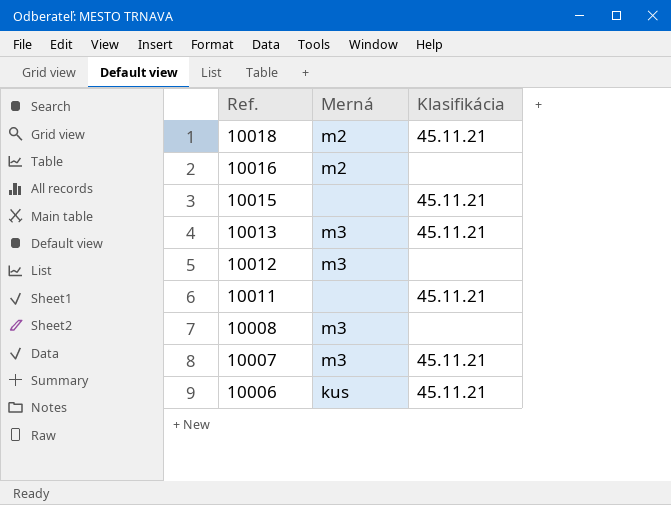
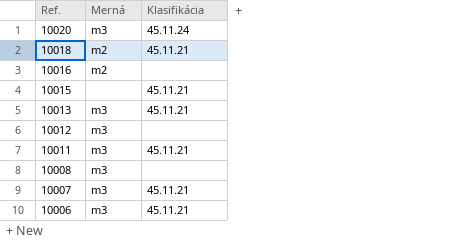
row 10020: none -> m3 | 45.11.24
10011 | Merná: none -> m3
10006 | Merná: kus -> m3

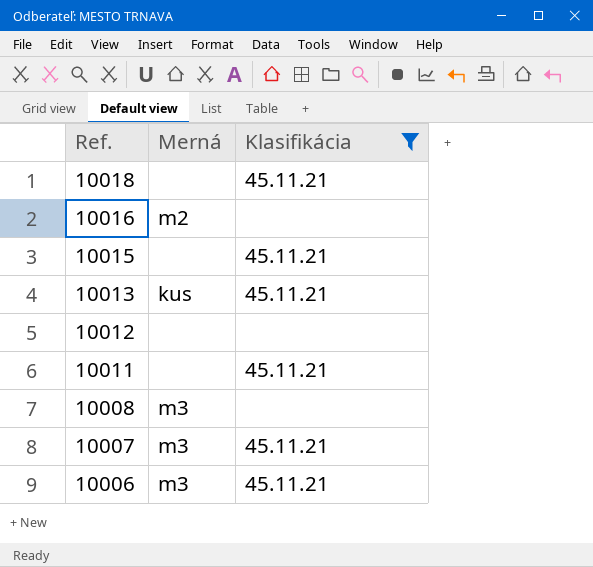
filter: none -> Klasifikácia != 45.11.24
10018 | Merná: m2 -> none
10013 | Merná: m3 -> kus
10012 | Merná: m3 -> none
10011 | Merná: m3 -> none

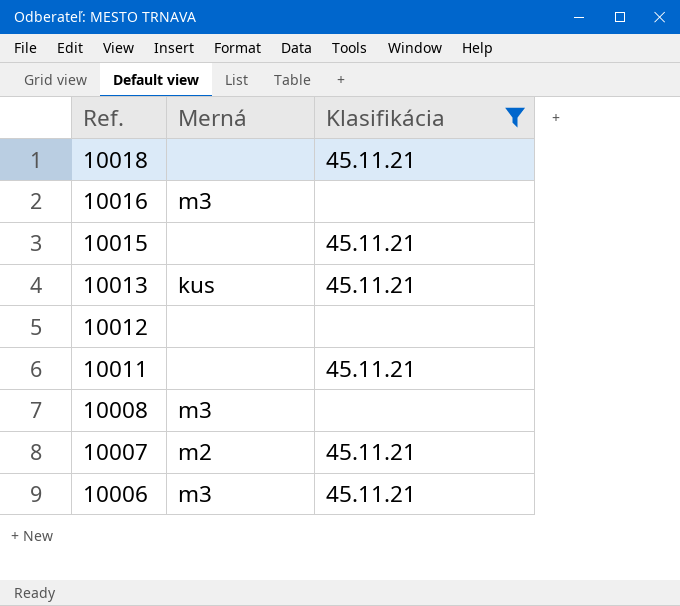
10016 | Merná: m2 -> m3
10007 | Merná: m3 -> m2

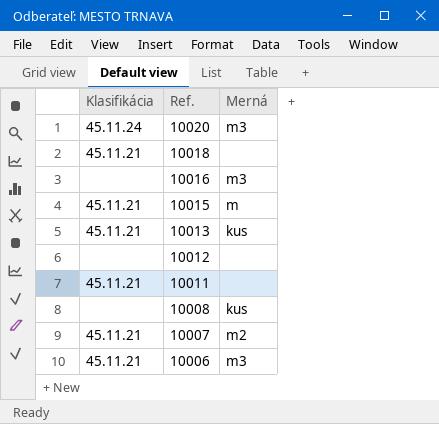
filter: Klasifikácia != 45.11.24 -> none
column Klasifikácia | position: 3 -> 1
10015 | Merná: none -> m
10008 | Merná: m3 -> kus

